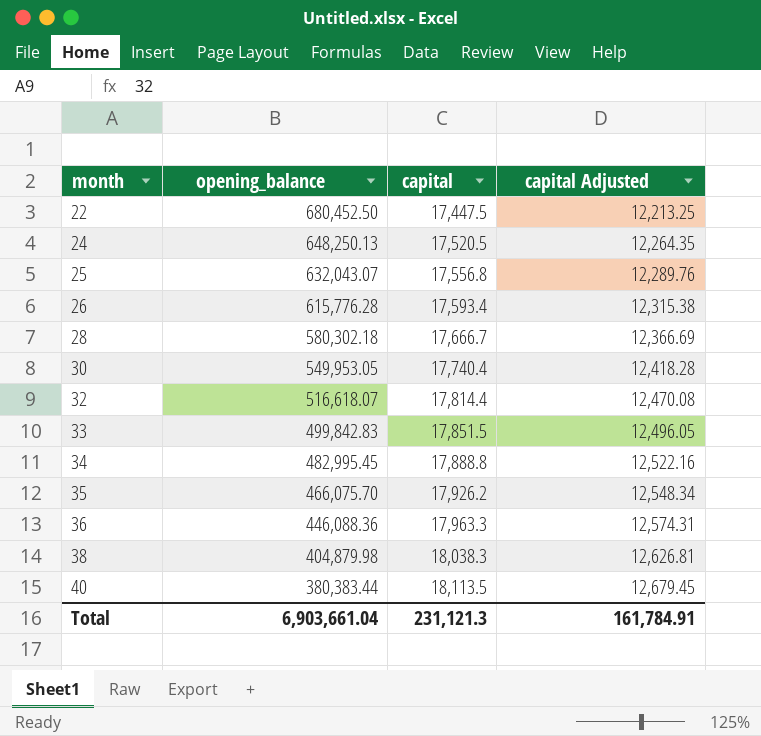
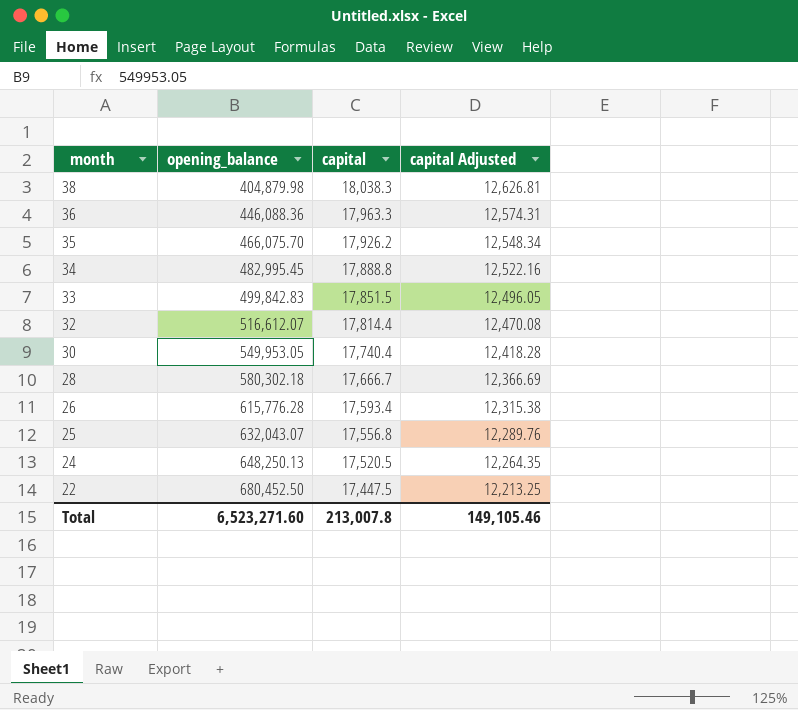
row order: month ascending -> month descending
row 40: 380,383.44 | 18,113.5 | 12,679.45 -> none
32 | opening_balance: 516,618.07 -> 516,612.07
Total | opening_balance: 6,903,661.04 -> 6,523,271.60
Total | capital: 231,121.3 -> 213,007.8
Total | capital Adjusted: 161,784.91 -> 149,105.46

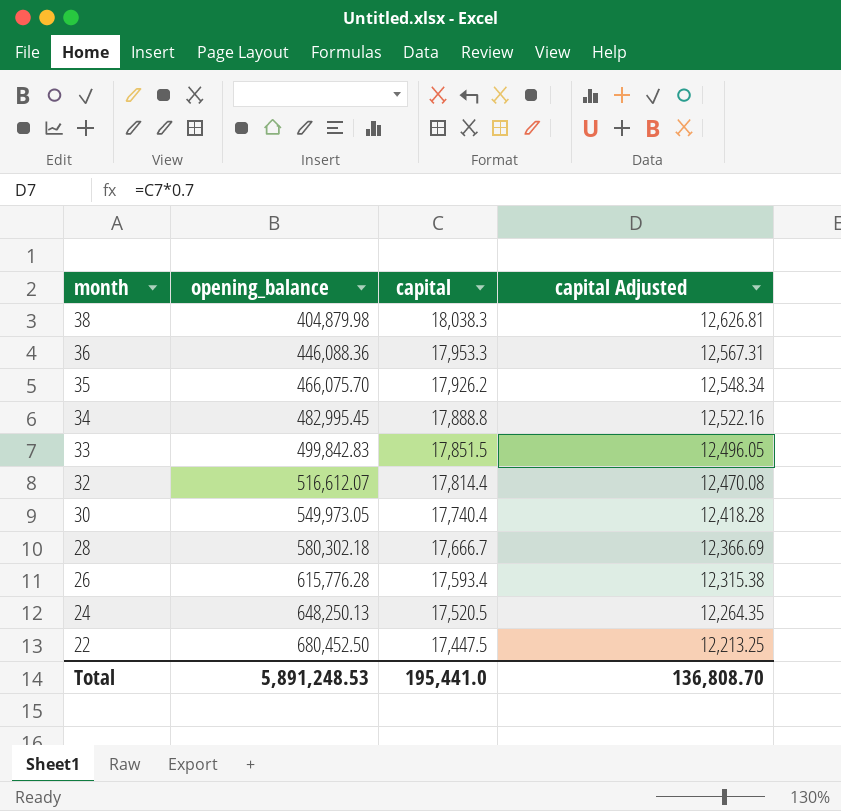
row 25: 632,043.07 | 17,556.8 | 12,289.76 -> none
36 | capital: 17,963.3 -> 17,953.3
36 | capital Adjusted: 12,574.31 -> 12,567.31
30 | opening_balance: 549,953.05 -> 549,973.05
Total | opening_balance: 6,523,271.60 -> 5,891,248.53
Total | capital: 213,007.8 -> 195,441.0
Total | capital Adjusted: 149,105.46 -> 136,808.70

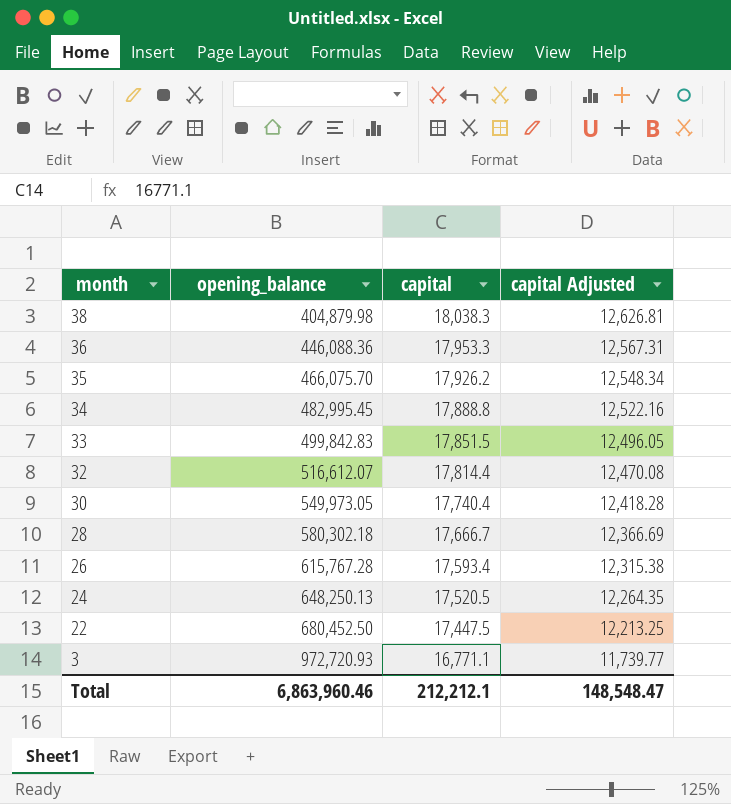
26 | opening_balance: 615,776.28 -> 615,767.28
row 3: none -> 972,720.93 | 16,771.1 | 11,739.77
Total | opening_balance: 5,891,248.53 -> 6,863,960.46
Total | capital: 195,441.0 -> 212,212.1
Total | capital Adjusted: 136,808.70 -> 148,548.47

